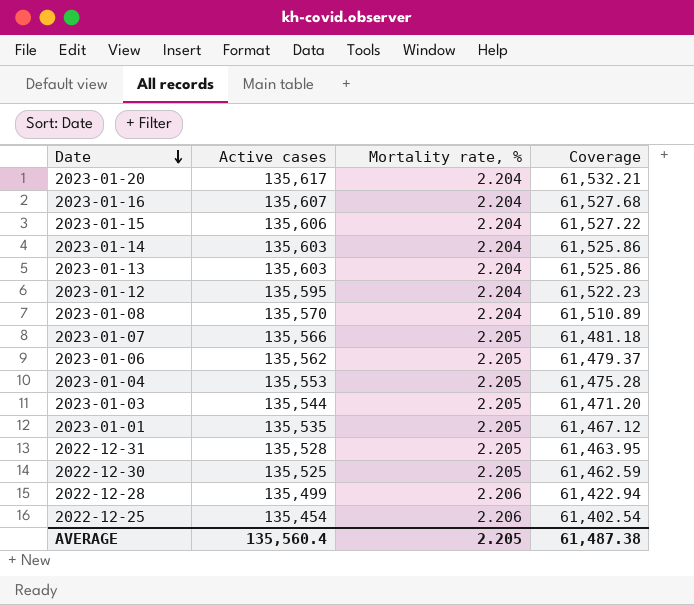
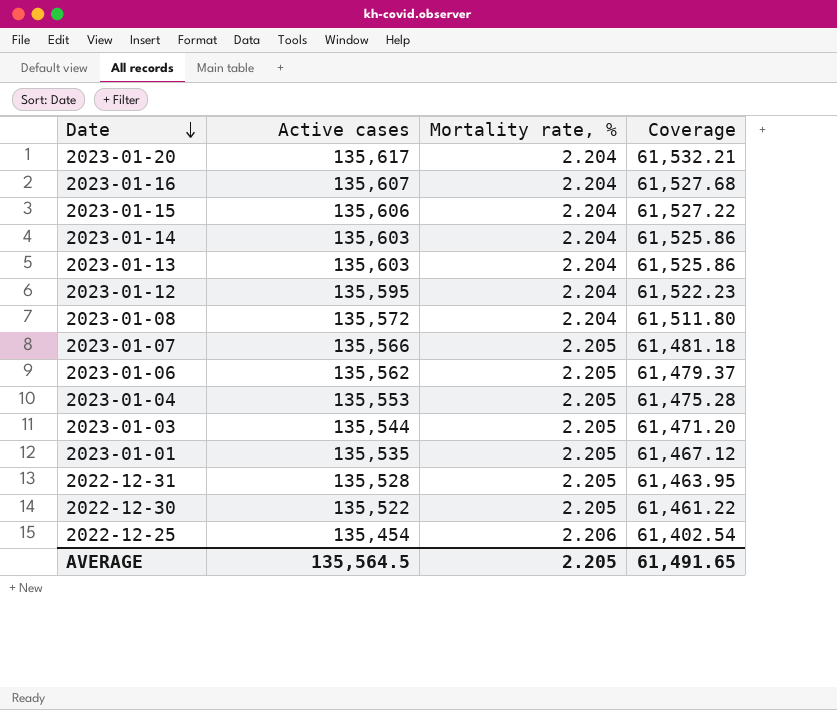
row 2022-12-28: 135,499 | 2.206 | 61,422.94 -> none
2023-01-08 | Active cases: 135,570 -> 135,572
2023-01-08 | Coverage: 61,510.89 -> 61,511.80
2022-12-30 | Active cases: 135,525 -> 135,522
2022-12-30 | Coverage: 61,462.59 -> 61,461.22
AVERAGE | Active cases: 135,560.4 -> 135,564.5
AVERAGE | Coverage: 61,487.38 -> 61,491.65

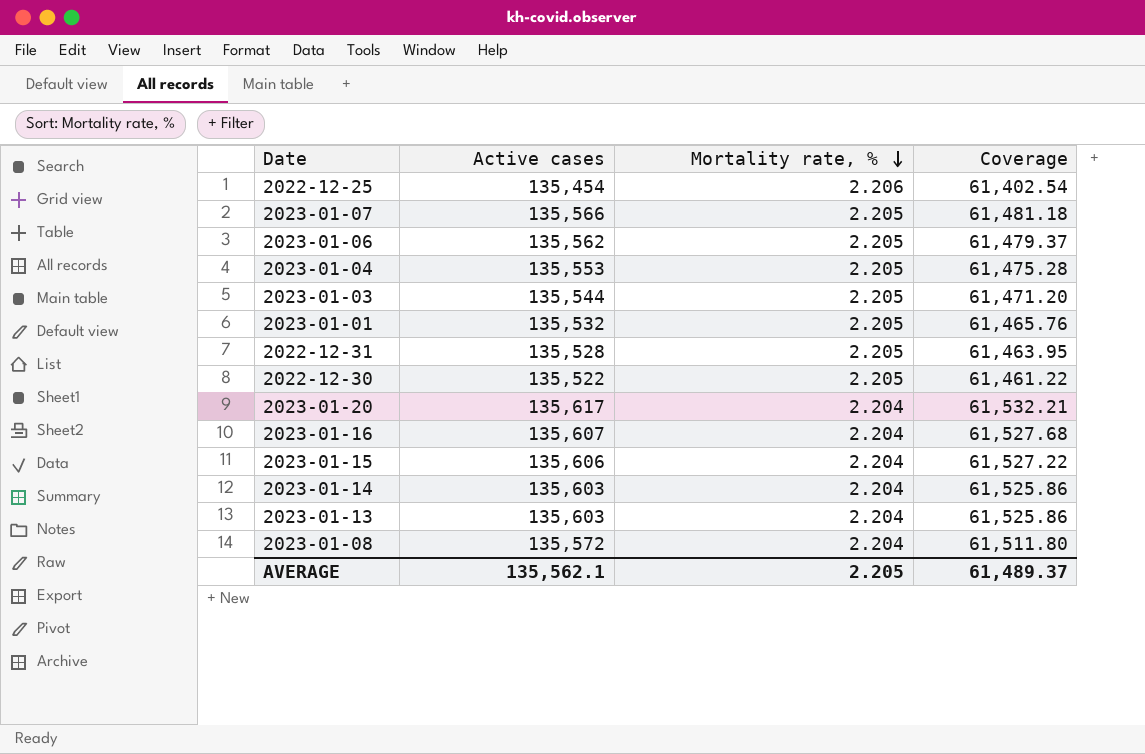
row order: Date descending -> Mortality rate, % descending
row 2023-01-12: 135,595 | 2.204 | 61,522.23 -> none
2023-01-01 | Active cases: 135,535 -> 135,532
2023-01-01 | Coverage: 61,467.12 -> 61,465.76
AVERAGE | Active cases: 135,564.5 -> 135,562.1
AVERAGE | Coverage: 61,491.65 -> 61,489.37

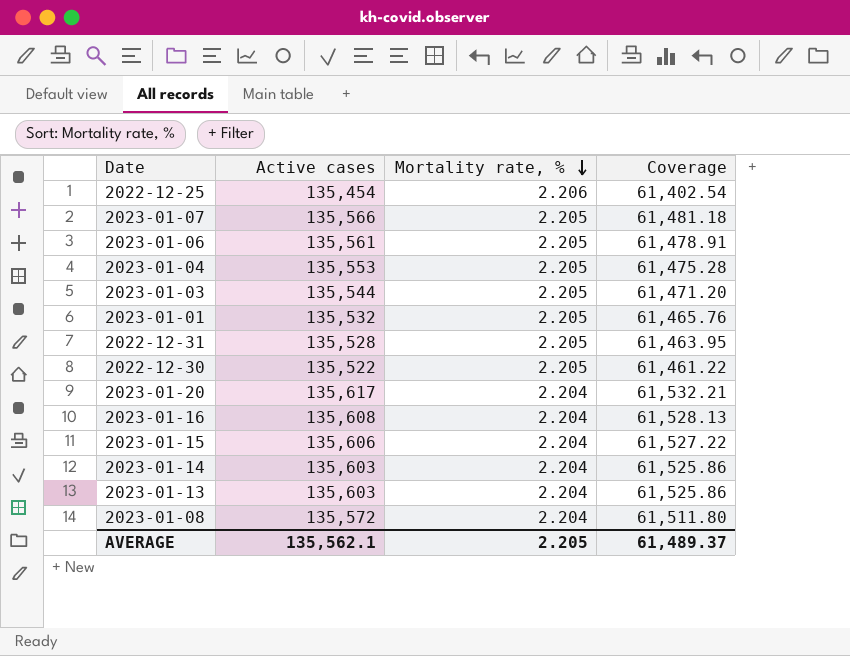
2023-01-06 | Active cases: 135,562 -> 135,561
2023-01-06 | Coverage: 61,479.37 -> 61,478.91
2023-01-16 | Active cases: 135,607 -> 135,608
2023-01-16 | Coverage: 61,527.68 -> 61,528.13

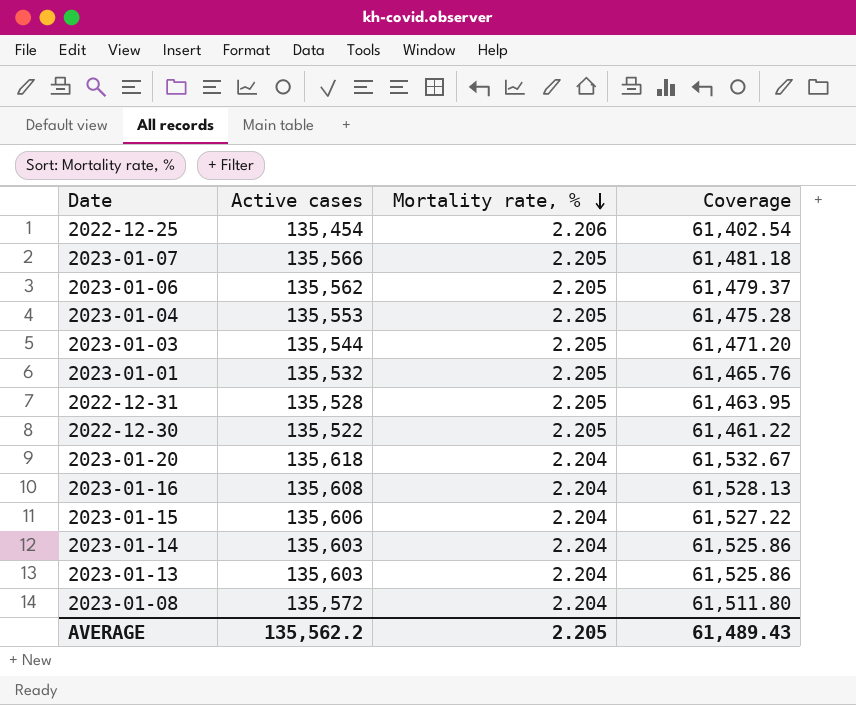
2023-01-06 | Active cases: 135,561 -> 135,562
2023-01-06 | Coverage: 61,478.91 -> 61,479.37
2023-01-20 | Active cases: 135,617 -> 135,618
2023-01-20 | Coverage: 61,532.21 -> 61,532.67
AVERAGE | Active cases: 135,562.1 -> 135,562.2
AVERAGE | Coverage: 61,489.37 -> 61,489.43

